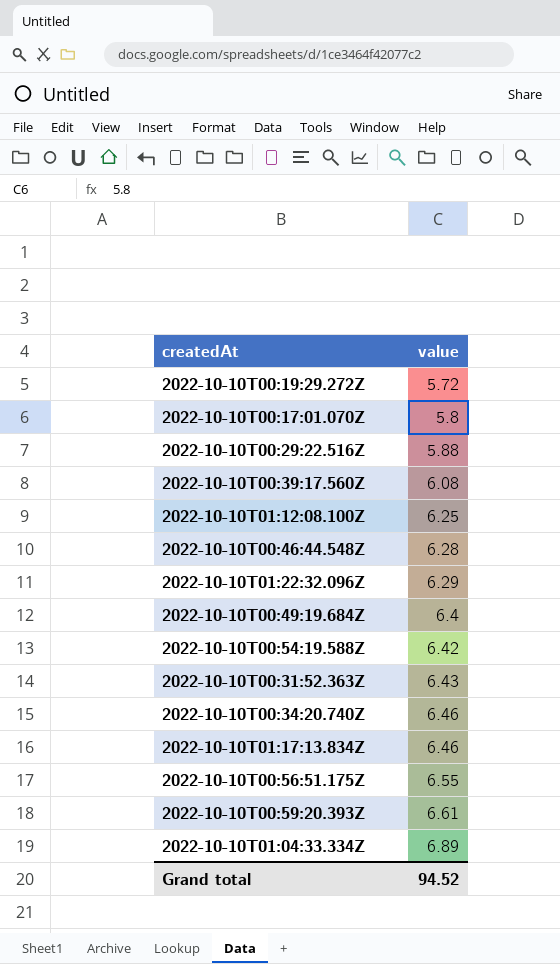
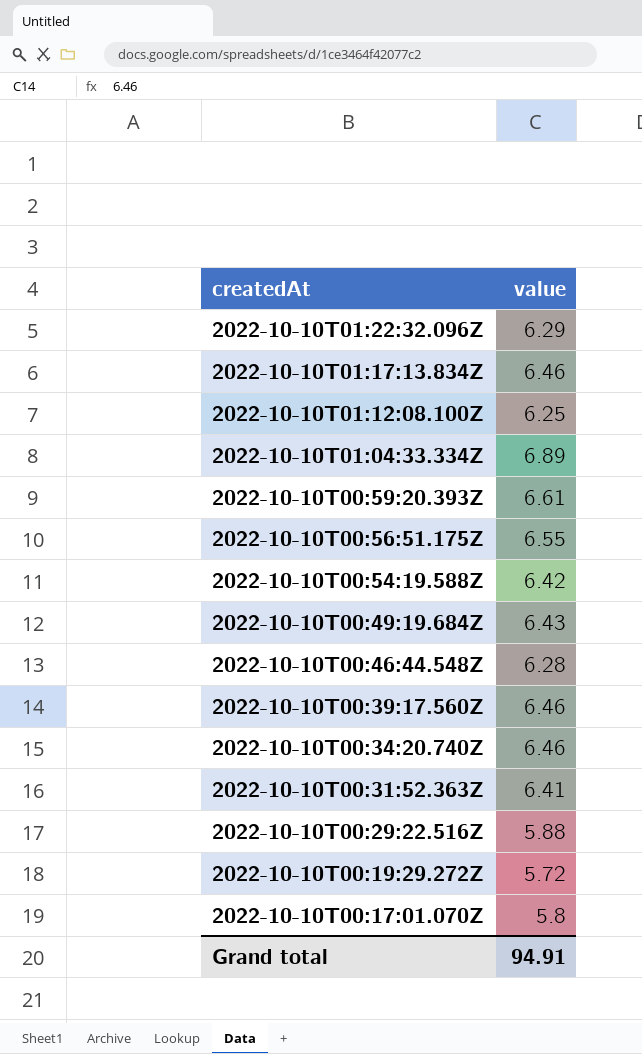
row order: value ascending -> createdAt descending
2022-10-10T00:49:19.684Z | value: 6.4 -> 6.43
2022-10-10T00:39:17.560Z | value: 6.08 -> 6.46
2022-10-10T00:31:52.363Z | value: 6.43 -> 6.41
Grand total | value: 94.52 -> 94.91

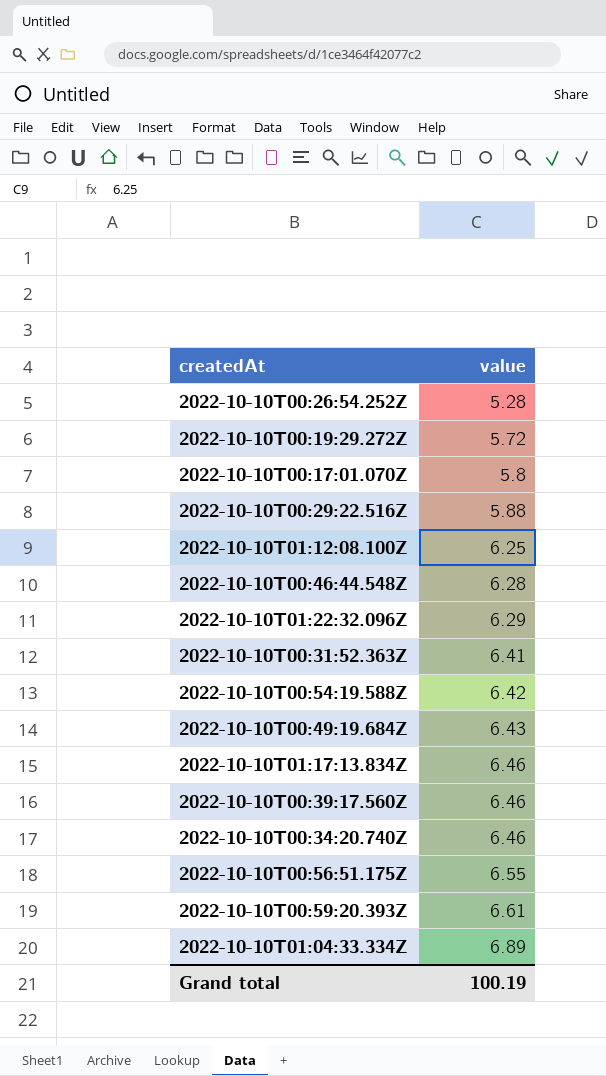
row order: createdAt descending -> value ascending
row 2022-10-10T00:26:54.252Z: none -> 5.28
Grand total | value: 94.91 -> 100.19

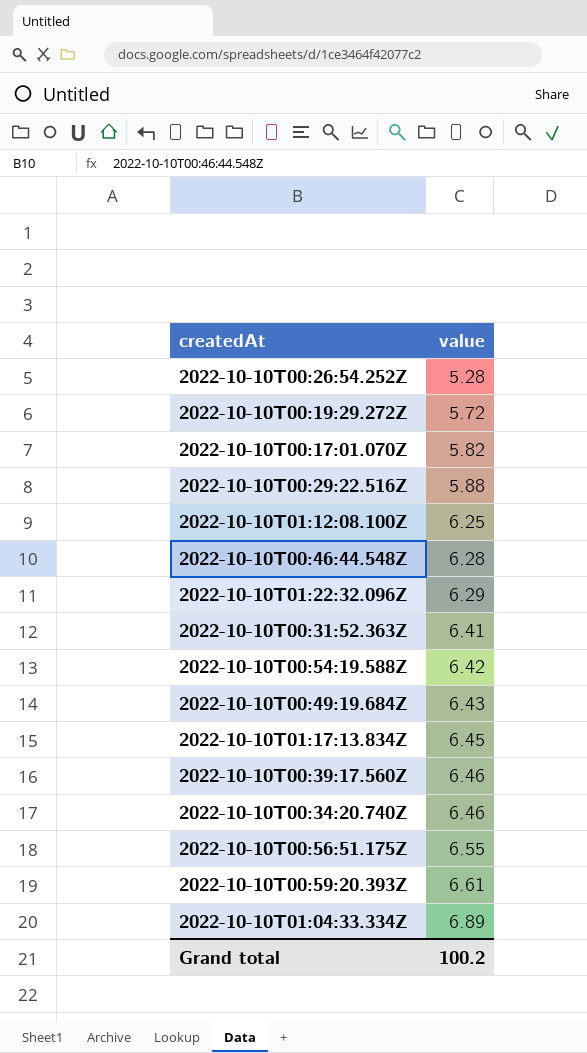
2022-10-10T00:17:01.070Z | value: 5.8 -> 5.82
2022-10-10T01:17:13.834Z | value: 6.46 -> 6.45
Grand total | value: 100.19 -> 100.2

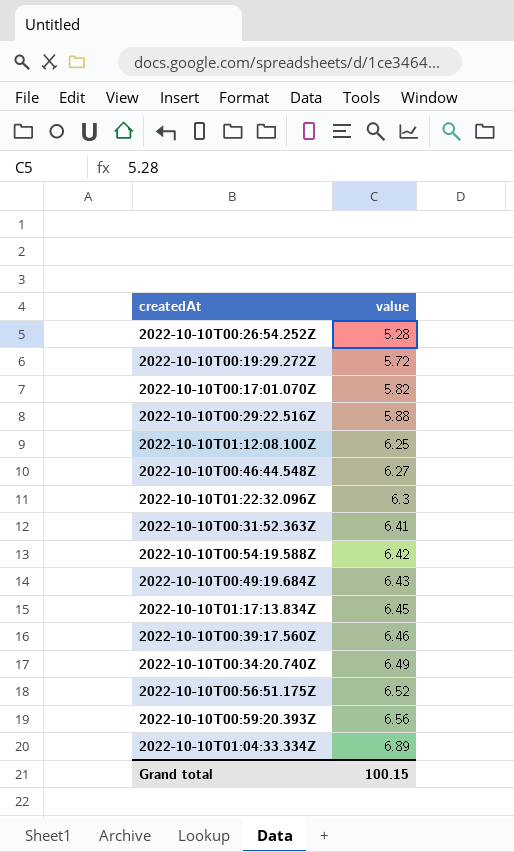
2022-10-10T00:46:44.548Z | value: 6.28 -> 6.27
2022-10-10T01:22:32.096Z | value: 6.29 -> 6.3
2022-10-10T00:34:20.740Z | value: 6.46 -> 6.49
2022-10-10T00:56:51.175Z | value: 6.55 -> 6.52
2022-10-10T00:59:20.393Z | value: 6.61 -> 6.56
Grand total | value: 100.2 -> 100.15

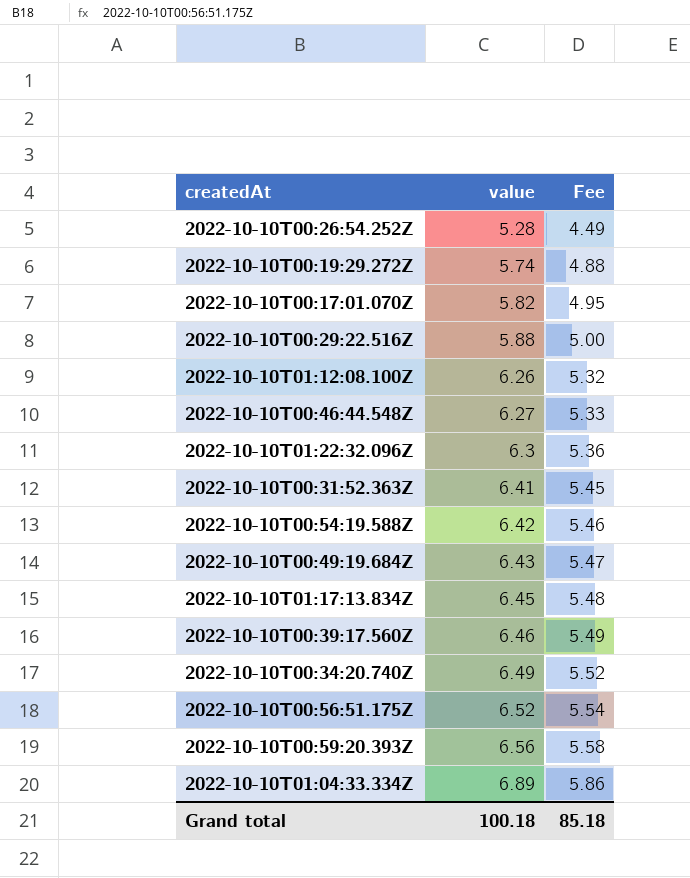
column Fee | formula: none -> [value] * 0.85
2022-10-10T00:19:29.272Z | value: 5.72 -> 5.74
2022-10-10T01:12:08.100Z | value: 6.25 -> 6.26
Grand total | value: 100.15 -> 100.18

